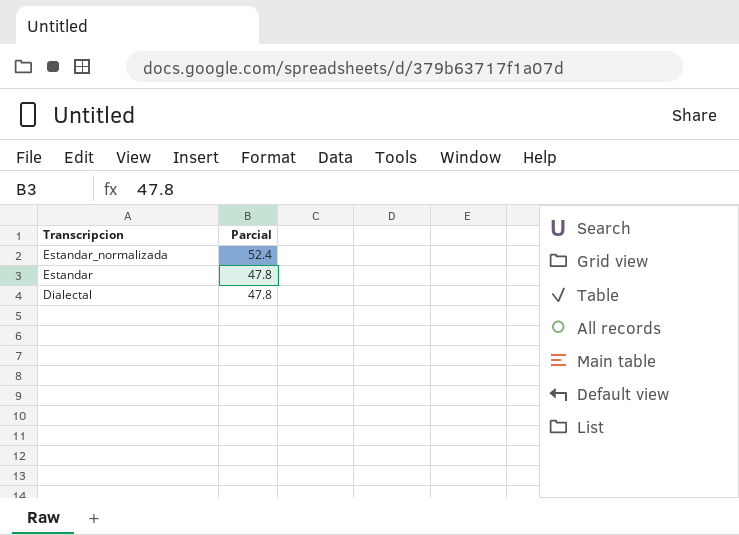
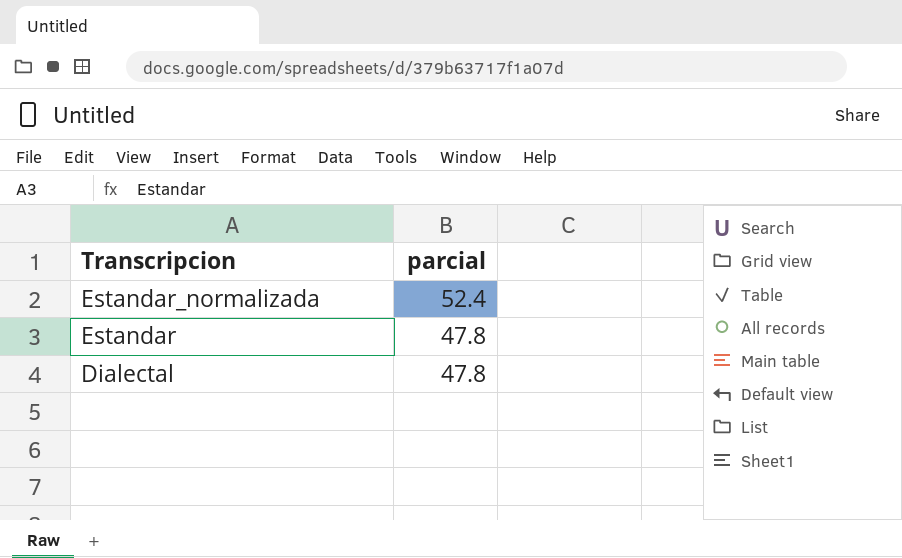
column name: Parcial -> parcial

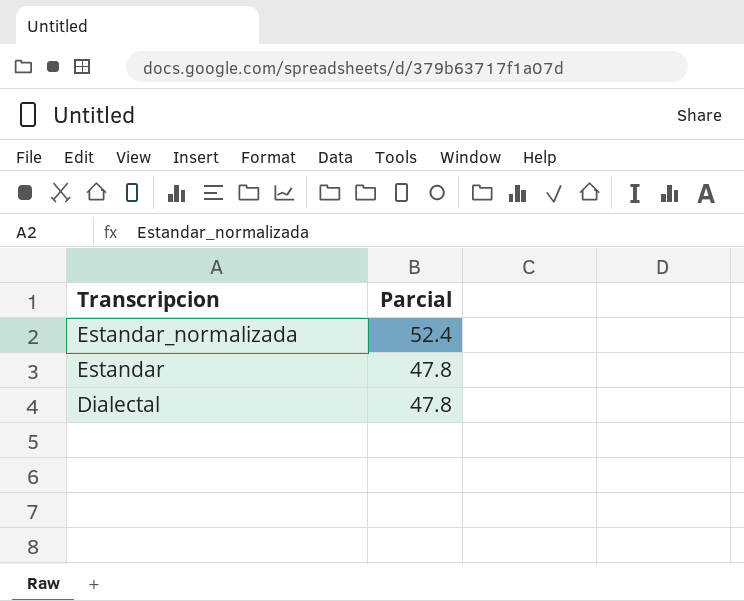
column name: parcial -> Parcial

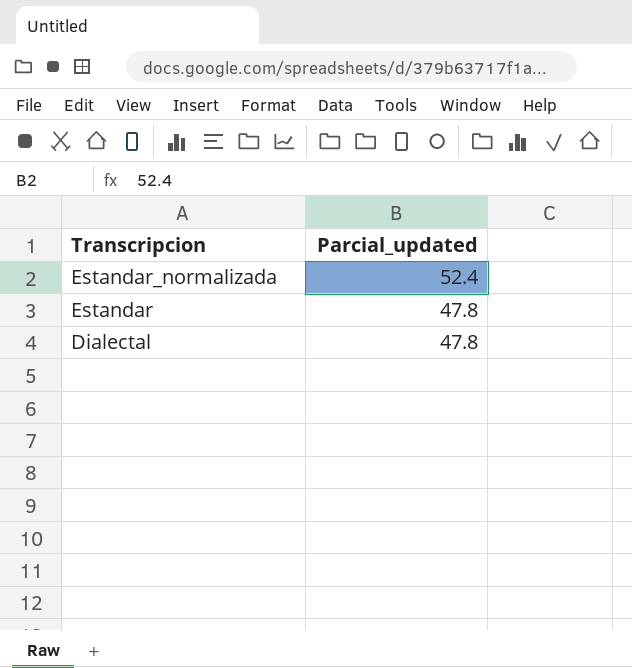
column name: Parcial -> Parcial_updated

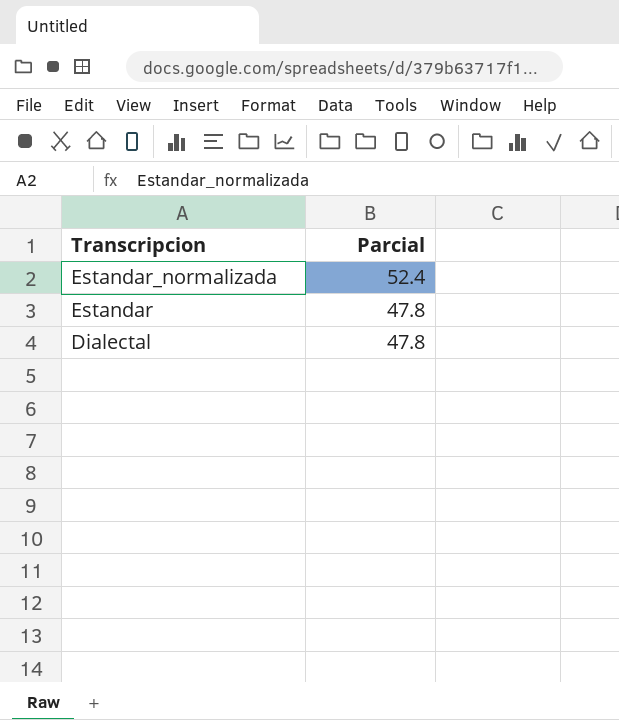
column name: Parcial_updated -> Parcial

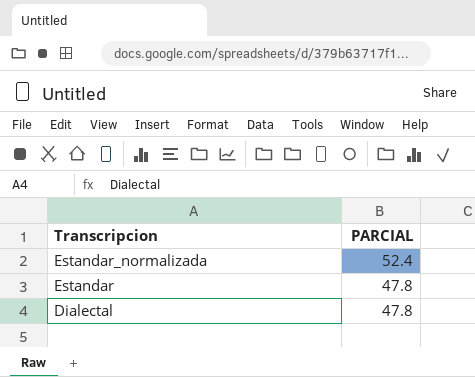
column name: Parcial -> PARCIAL

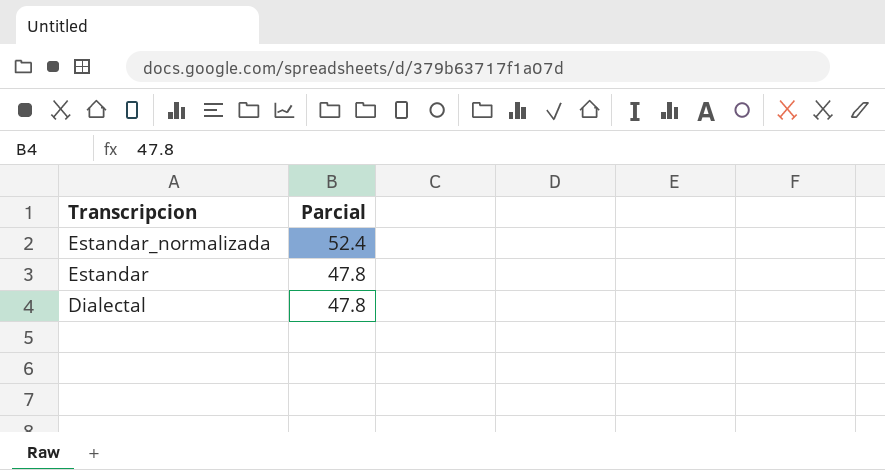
column name: PARCIAL -> Parcial

